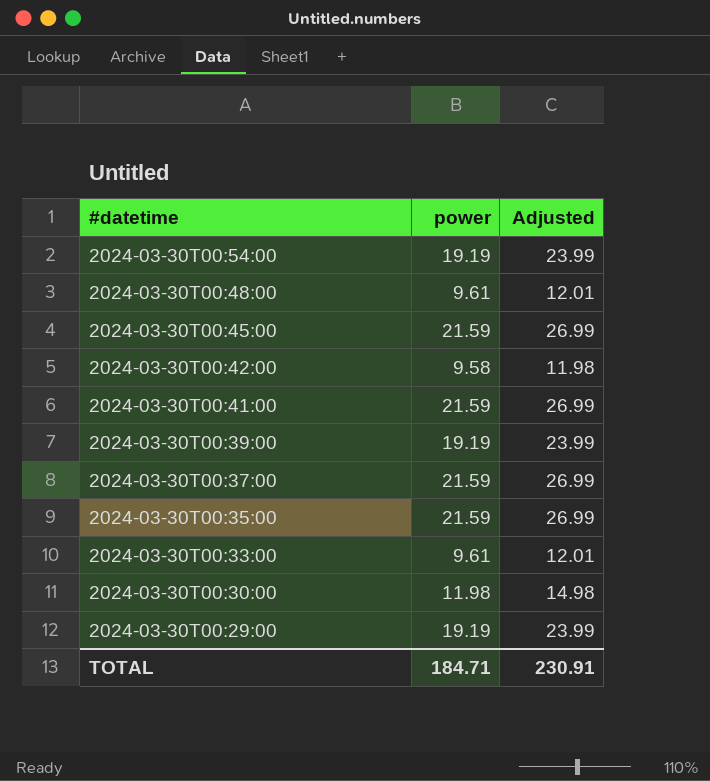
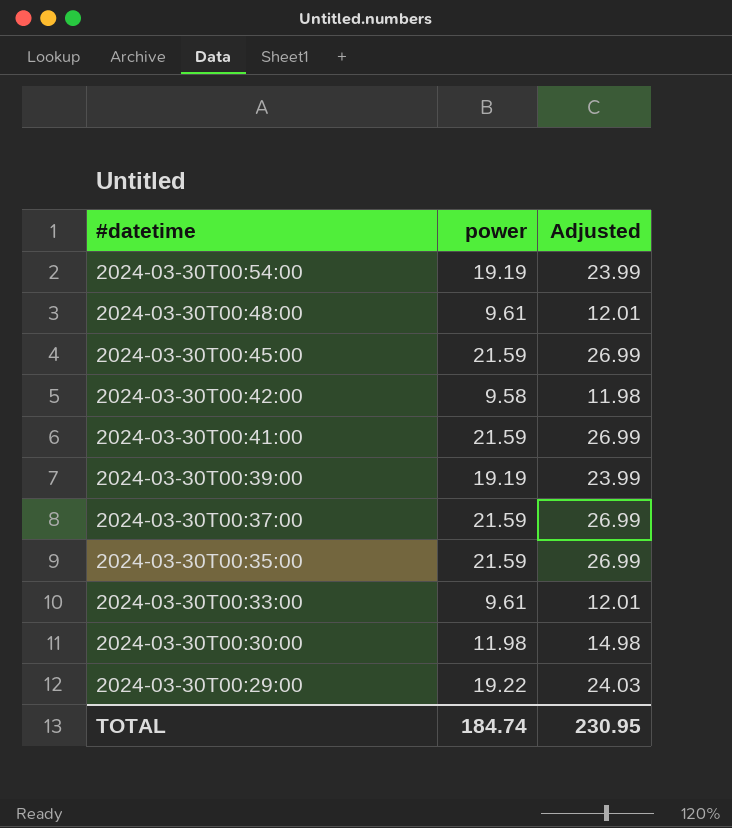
2024-03-30T00:29:00 | power: 19.19 -> 19.22
2024-03-30T00:29:00 | Adjusted: 23.99 -> 24.03
TOTAL | power: 184.71 -> 184.74
TOTAL | Adjusted: 230.91 -> 230.95

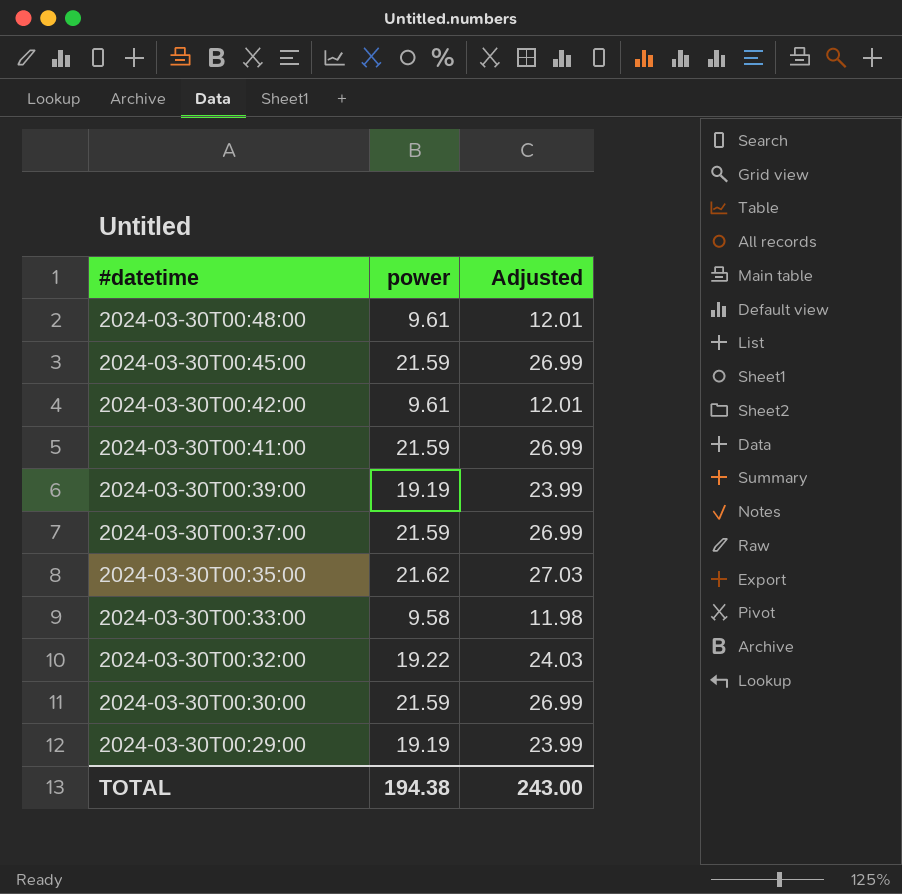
row 2024-03-30T00:54:00: 19.19 | 23.99 -> none
2024-03-30T00:42:00 | power: 9.58 -> 9.61
2024-03-30T00:42:00 | Adjusted: 11.98 -> 12.01
2024-03-30T00:35:00 | power: 21.59 -> 21.62
2024-03-30T00:35:00 | Adjusted: 26.99 -> 27.03
2024-03-30T00:33:00 | power: 9.61 -> 9.58
2024-03-30T00:33:00 | Adjusted: 12.01 -> 11.98
row 2024-03-30T00:32:00: none -> 19.22 | 24.03
2024-03-30T00:30:00 | power: 11.98 -> 21.59
2024-03-30T00:30:00 | Adjusted: 14.98 -> 26.99
2024-03-30T00:29:00 | power: 19.22 -> 19.19
2024-03-30T00:29:00 | Adjusted: 24.03 -> 23.99
TOTAL | power: 184.74 -> 194.38
TOTAL | Adjusted: 230.95 -> 243.00

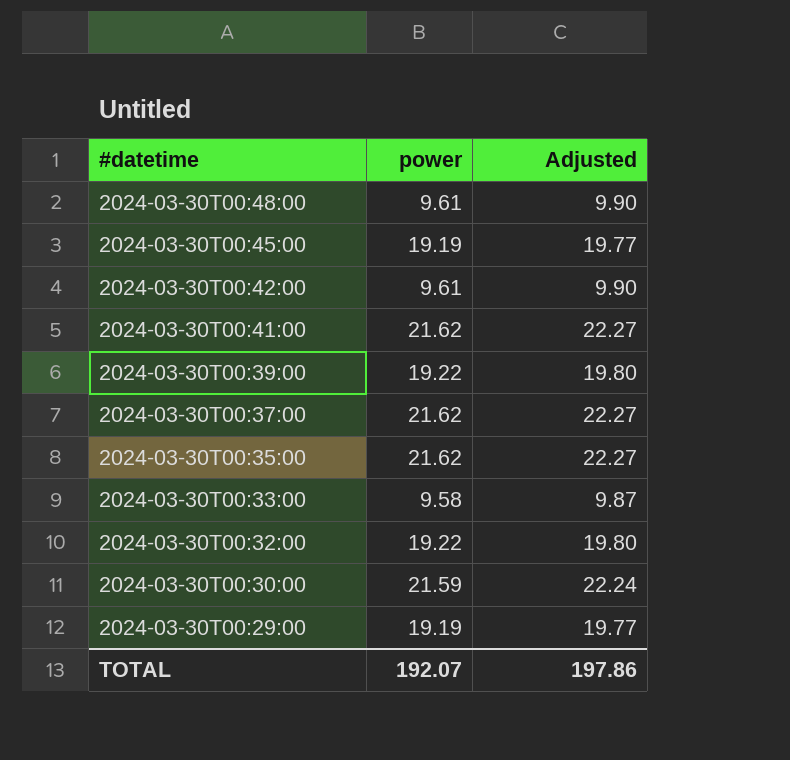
column Adjusted | formula: [power] * 1.25 -> [power] * 1.03
2024-03-30T00:45:00 | power: 21.59 -> 19.19
2024-03-30T00:41:00 | power: 21.59 -> 21.62
2024-03-30T00:39:00 | power: 19.19 -> 19.22
2024-03-30T00:37:00 | power: 21.59 -> 21.62
TOTAL | power: 194.38 -> 192.07
TOTAL | Adjusted: 243.00 -> 197.86

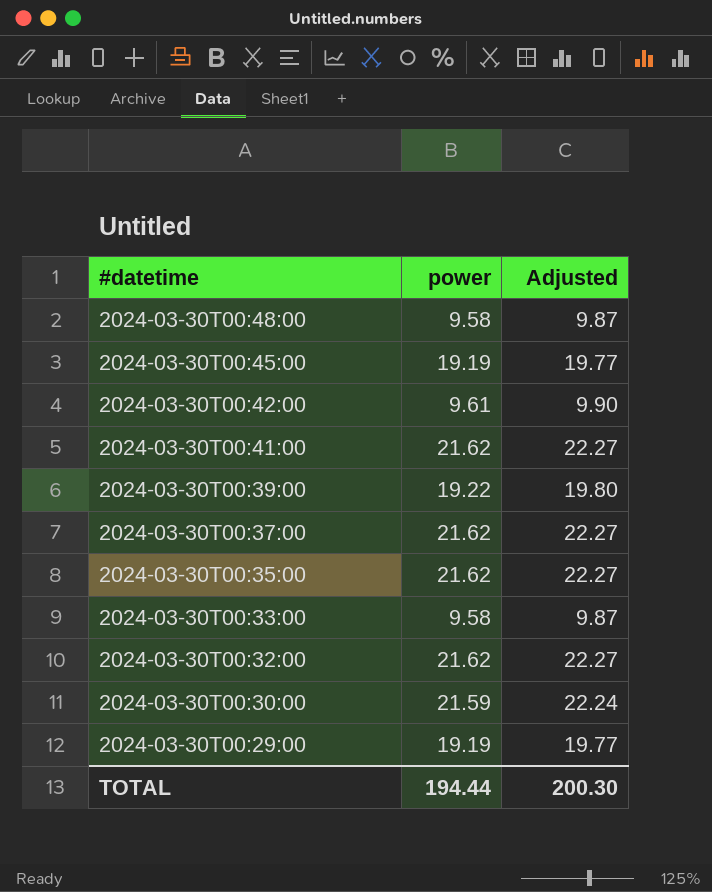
2024-03-30T00:48:00 | power: 9.61 -> 9.58
2024-03-30T00:48:00 | Adjusted: 9.90 -> 9.87
2024-03-30T00:32:00 | power: 19.22 -> 21.62
2024-03-30T00:32:00 | Adjusted: 19.80 -> 22.27
TOTAL | power: 192.07 -> 194.44
TOTAL | Adjusted: 197.86 -> 200.30

